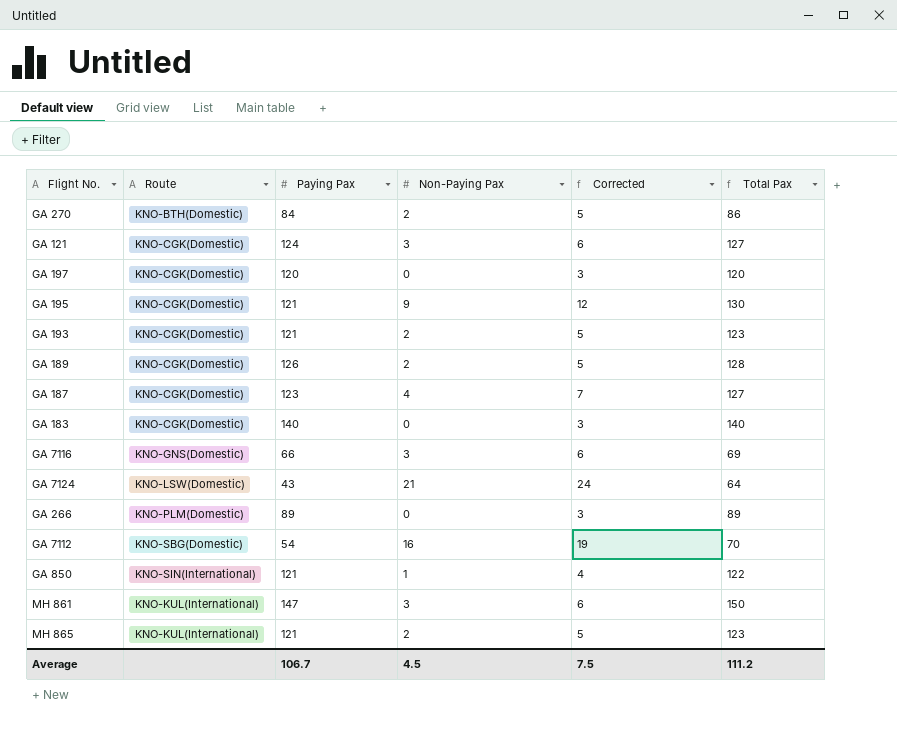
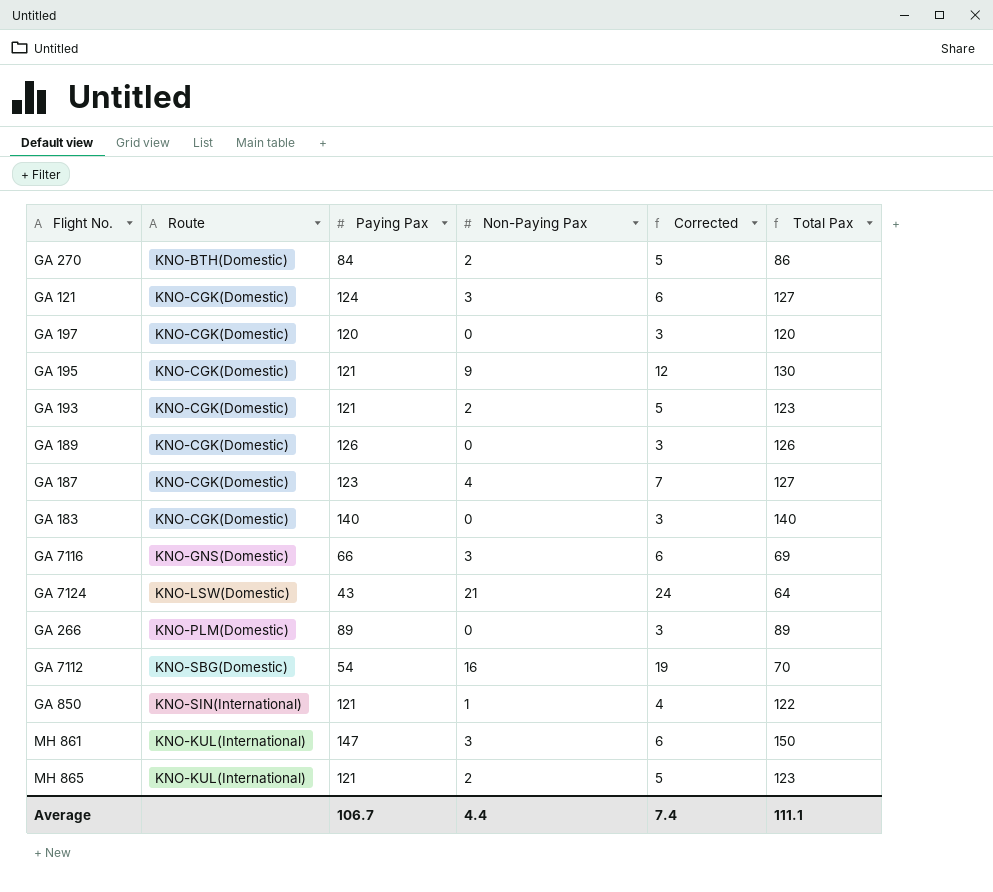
GA 189 | Non-Paying Pax: 2 -> 0
GA 189 | Corrected: 5 -> 3
GA 189 | Total Pax: 128 -> 126
Average | Non-Paying Pax: 4.5 -> 4.4
Average | Corrected: 7.5 -> 7.4
Average | Total Pax: 111.2 -> 111.1

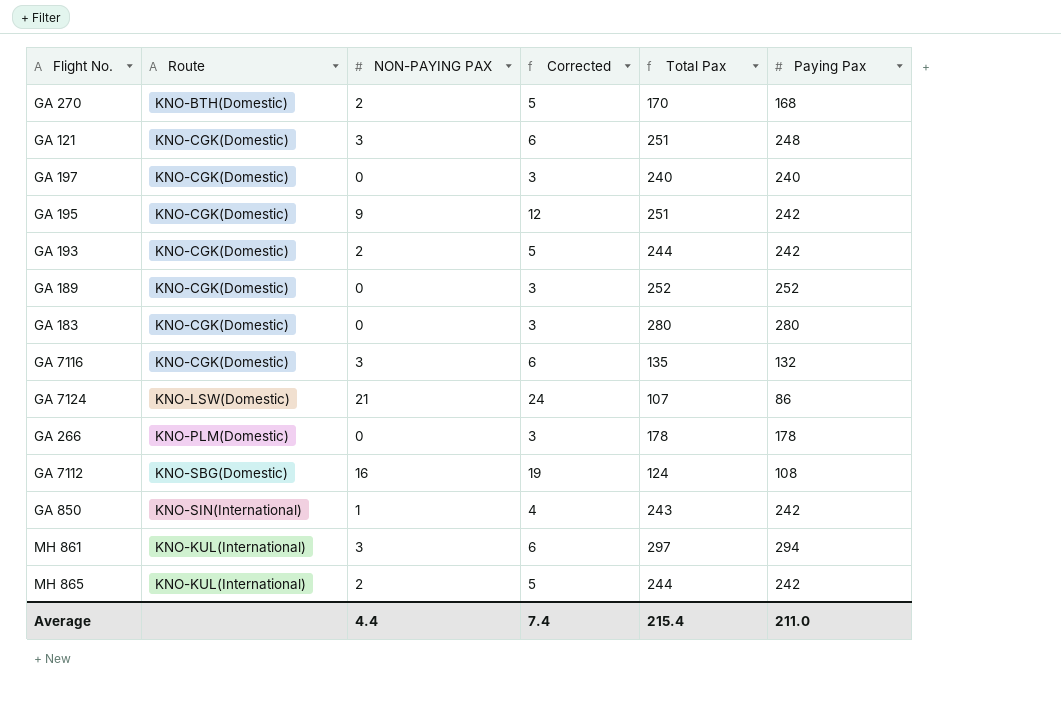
column name: Non-Paying Pax -> NON-PAYING PAX
column Paying Pax | position: 3 -> 6
row GA 187: KNO-CGK(Domestic) | 123 | 4 | 7 | 127 -> none
GA 270 | Total Pax: 86 -> 170
GA 270 | Paying Pax: 84 -> 168
GA 121 | Total Pax: 127 -> 251
GA 121 | Paying Pax: 124 -> 248
GA 197 | Total Pax: 120 -> 240
GA 197 | Paying Pax: 120 -> 240
GA 195 | Total Pax: 130 -> 251
GA 195 | Paying Pax: 121 -> 242
GA 193 | Total Pax: 123 -> 244
GA 193 | Paying Pax: 121 -> 242
GA 189 | Total Pax: 126 -> 252
GA 189 | Paying Pax: 126 -> 252
GA 183 | Total Pax: 140 -> 280
GA 183 | Paying Pax: 140 -> 280
GA 7116 | Route: KNO-GNS(Domestic) -> KNO-CGK(Domestic)
GA 7116 | Total Pax: 69 -> 135
GA 7116 | Paying Pax: 66 -> 132
GA 7124 | Total Pax: 64 -> 107
GA 7124 | Paying Pax: 43 -> 86
GA 266 | Total Pax: 89 -> 178
GA 266 | Paying Pax: 89 -> 178
GA 7112 | Total Pax: 70 -> 124
GA 7112 | Paying Pax: 54 -> 108
GA 850 | Total Pax: 122 -> 243
GA 850 | Paying Pax: 121 -> 242
MH 861 | Total Pax: 150 -> 297
MH 861 | Paying Pax: 147 -> 294
MH 865 | Total Pax: 123 -> 244
MH 865 | Paying Pax: 121 -> 242
Average | Total Pax: 111.1 -> 215.4
Average | Paying Pax: 106.7 -> 211.0

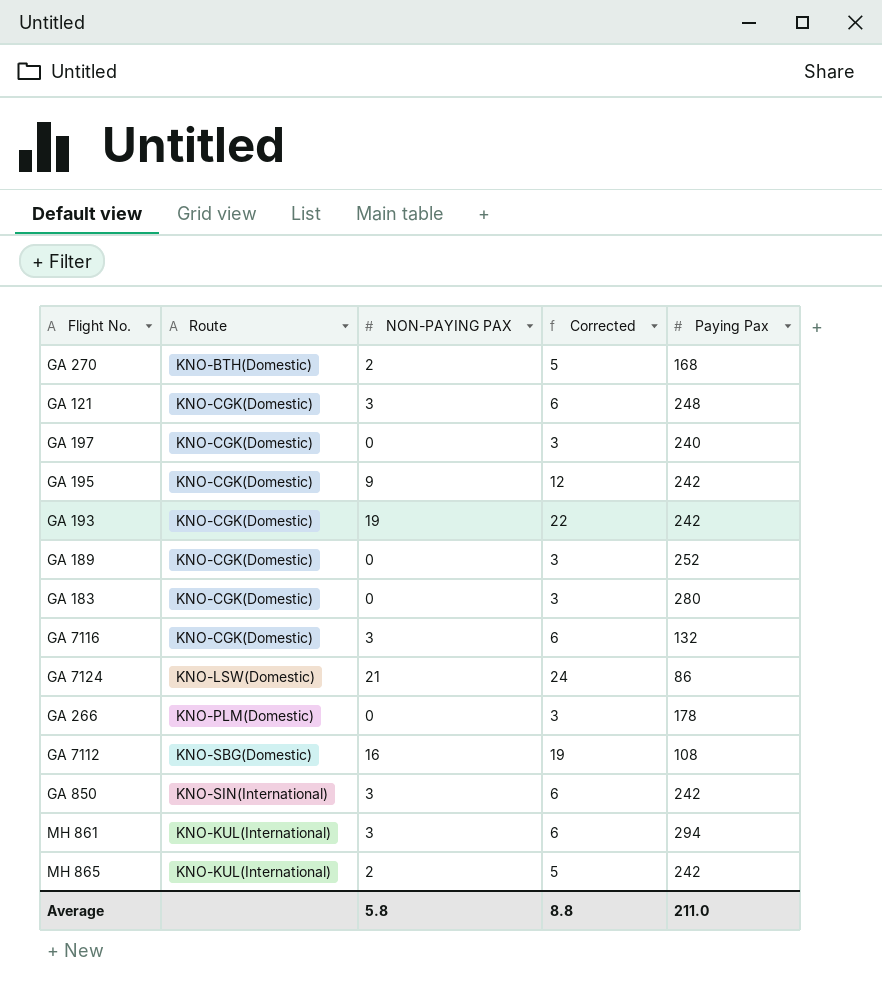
column Total Pax | formula: [NON-PAYING PAX] + [Paying Pax] -> none
GA 193 | NON-PAYING PAX: 2 -> 19
GA 193 | Corrected: 5 -> 22
GA 850 | NON-PAYING PAX: 1 -> 3
GA 850 | Corrected: 4 -> 6
Average | NON-PAYING PAX: 4.4 -> 5.8
Average | Corrected: 7.4 -> 8.8

